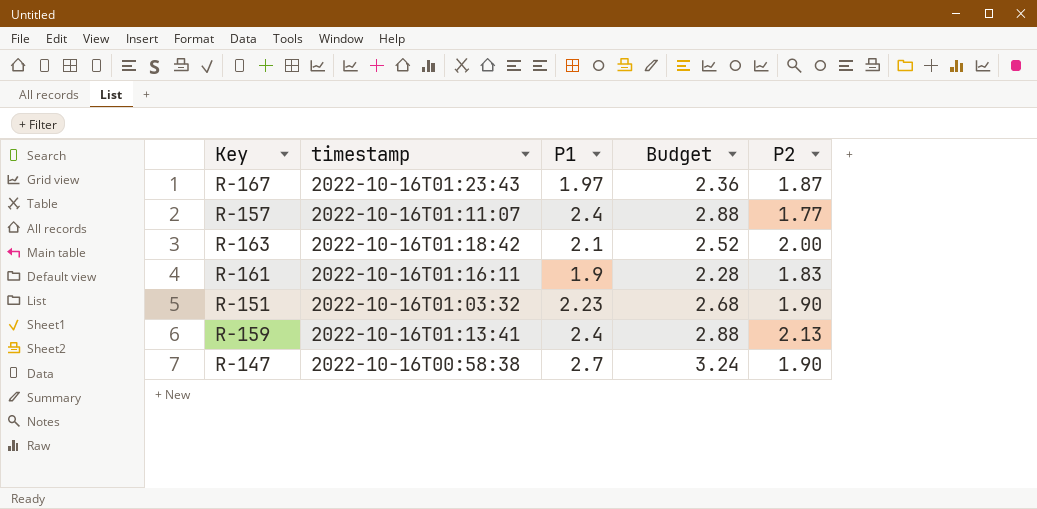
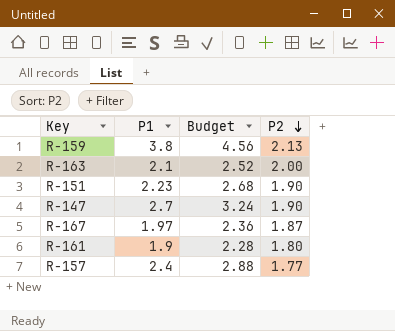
row order: none -> P2 descending
column timestamp | position: 2 -> none
R-159 | P1: 2.4 -> 3.8
R-159 | Budget: 2.88 -> 4.56
R-161 | P2: 1.83 -> 1.80

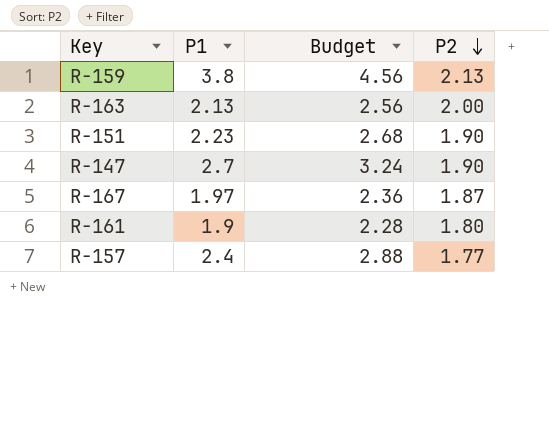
R-163 | P1: 2.1 -> 2.13
R-163 | Budget: 2.52 -> 2.56

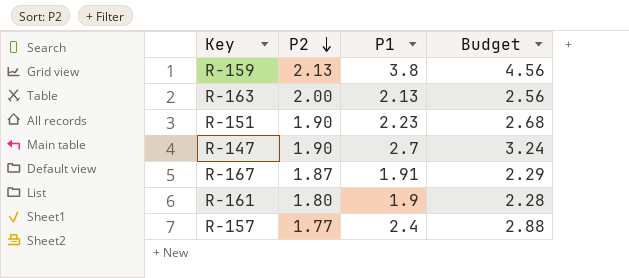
column P2 | position: 4 -> 2
R-167 | P1: 1.97 -> 1.91
R-167 | Budget: 2.36 -> 2.29

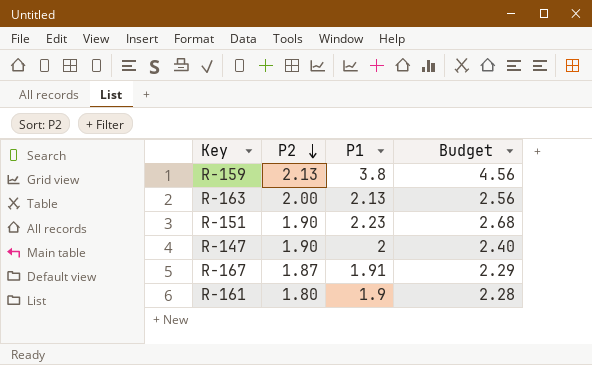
row R-157: 1.77 | 2.4 | 2.88 -> none
R-147 | P1: 2.7 -> 2
R-147 | Budget: 3.24 -> 2.40

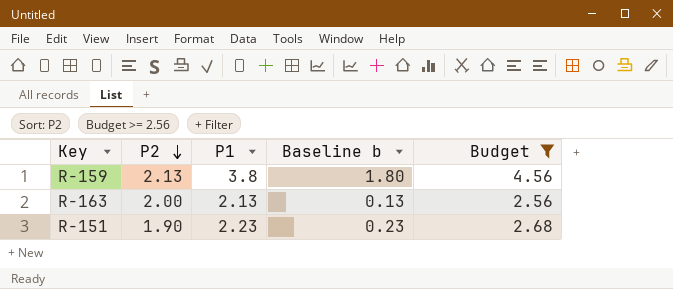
filter: none -> Budget >= 2.56
column Baseline b | formula: none -> [P1] - 2

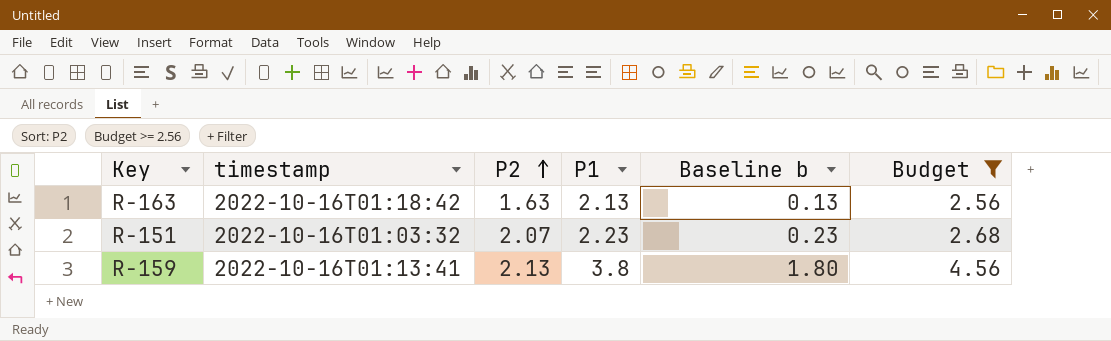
row order: P2 descending -> P2 ascending
column timestamp | position: none -> 2
R-163 | P2: 2.00 -> 1.63
R-151 | P2: 1.90 -> 2.07

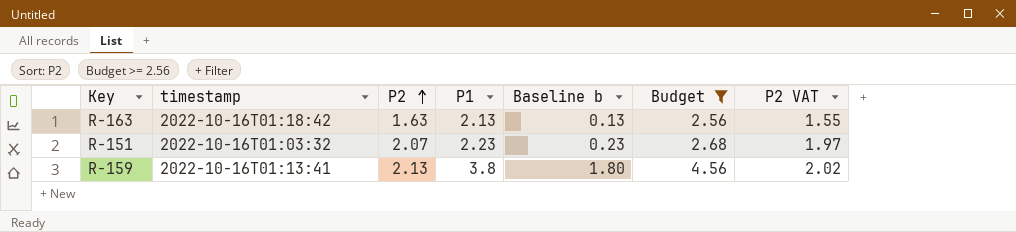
column P2 VAT | formula: none -> [P2] * 0.95

